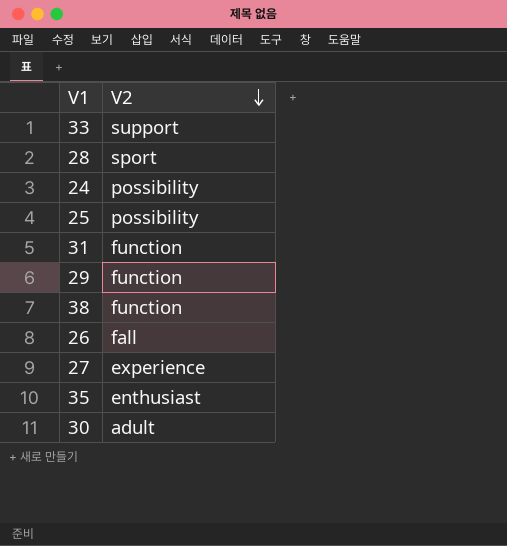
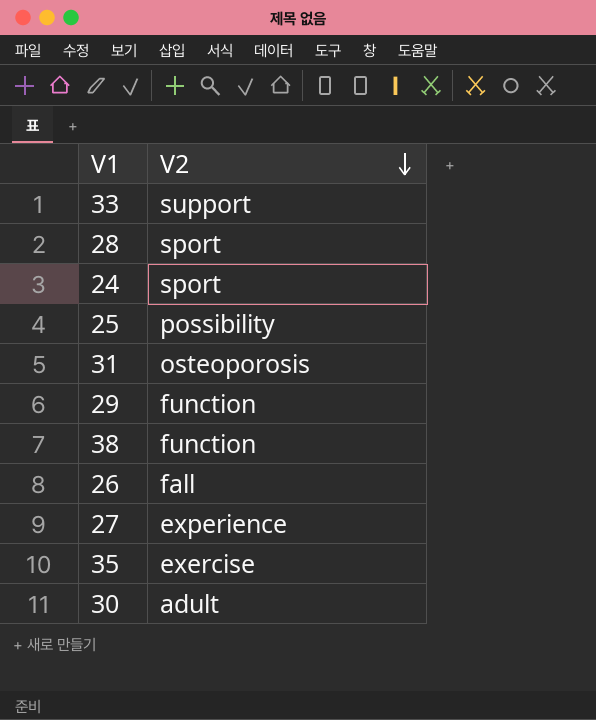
24 | V2: possibility -> sport
31 | V2: function -> osteoporosis
35 | V2: enthusiast -> exercise

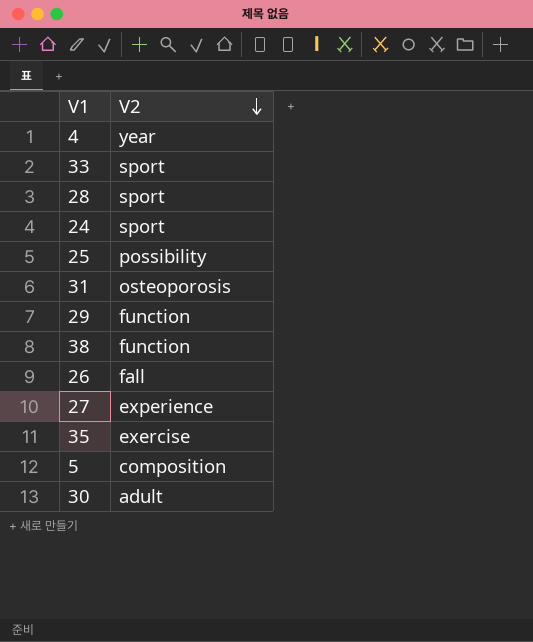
row 4: none -> year
33 | V2: support -> sport
row 5: none -> composition

